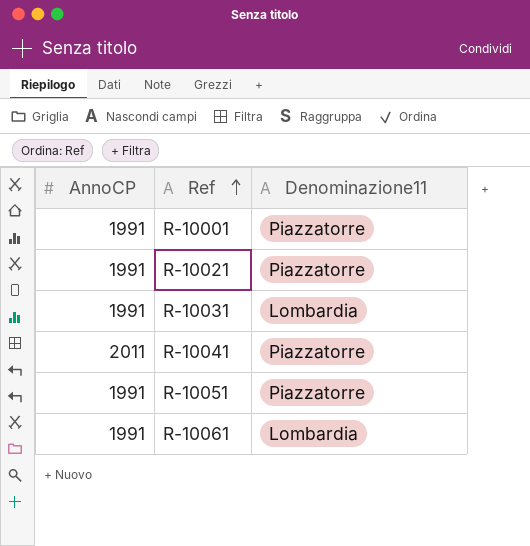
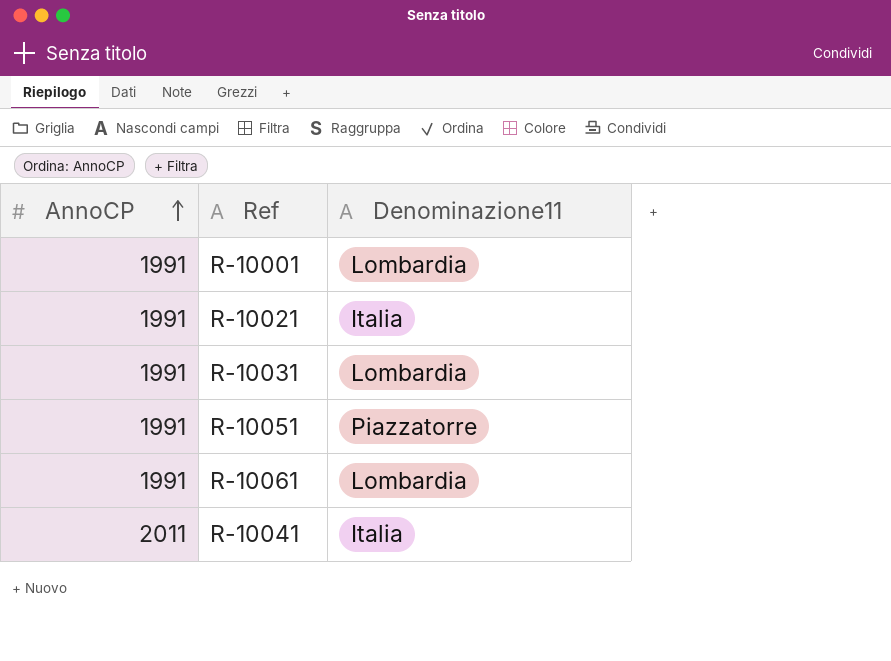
row order: Ref ascending -> AnnoCP ascending
R-10001 | Denominazione11: Piazzatorre -> Lombardia
R-10021 | Denominazione11: Piazzatorre -> Italia
R-10041 | Denominazione11: Piazzatorre -> Italia

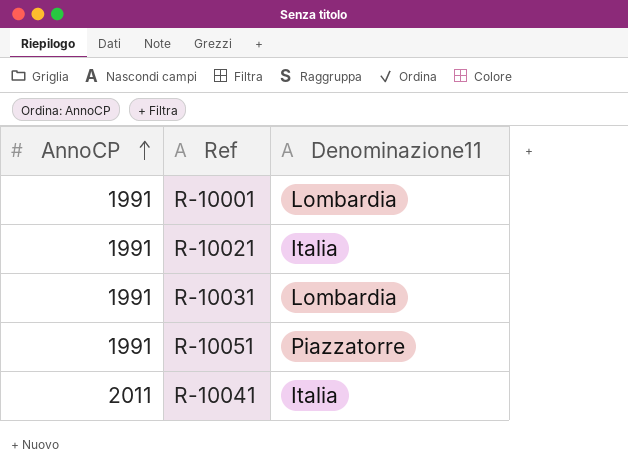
row R-10061: 1991 | Lombardia -> none

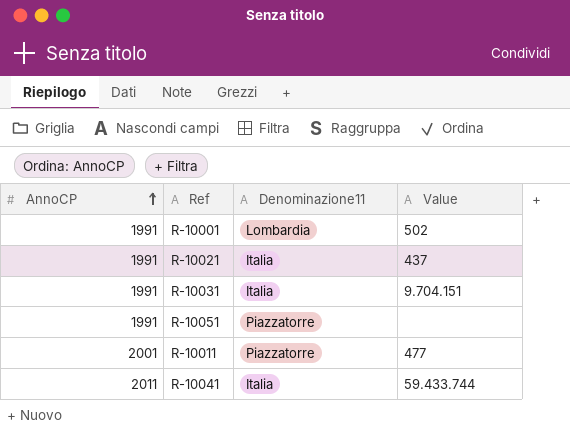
column Value | position: none -> 4
R-10031 | Denominazione11: Lombardia -> Italia
row R-10011: none -> 2001 | Piazzatorre | 477

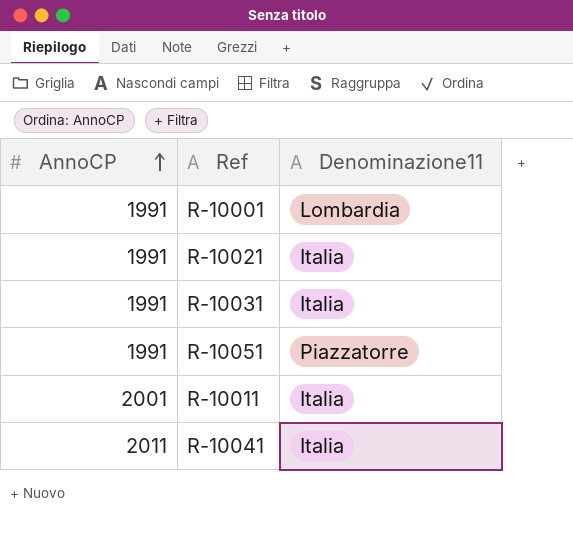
column Value | position: 4 -> none
R-10011 | Denominazione11: Piazzatorre -> Italia

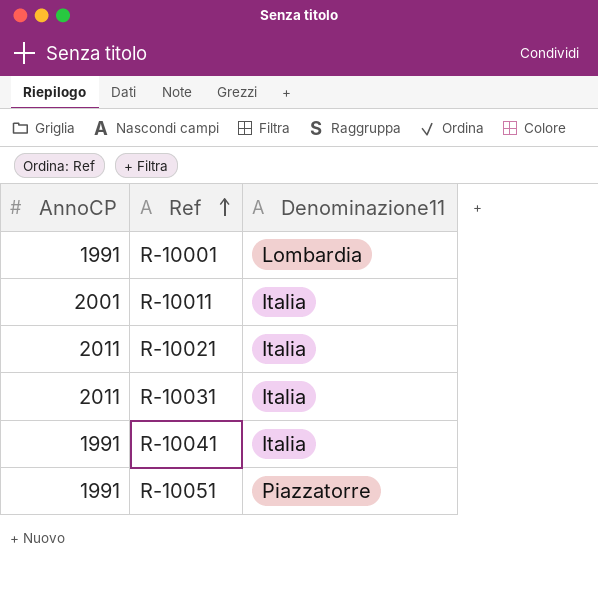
row order: AnnoCP ascending -> Ref ascending
R-10021 | AnnoCP: 1991 -> 2011
R-10031 | AnnoCP: 1991 -> 2011
R-10041 | AnnoCP: 2011 -> 1991

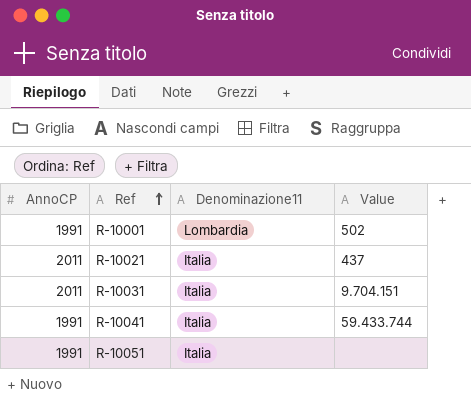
column Value | position: none -> 4
row R-10011: 2001 | Italia -> none
R-10051 | Denominazione11: Piazzatorre -> Italia

